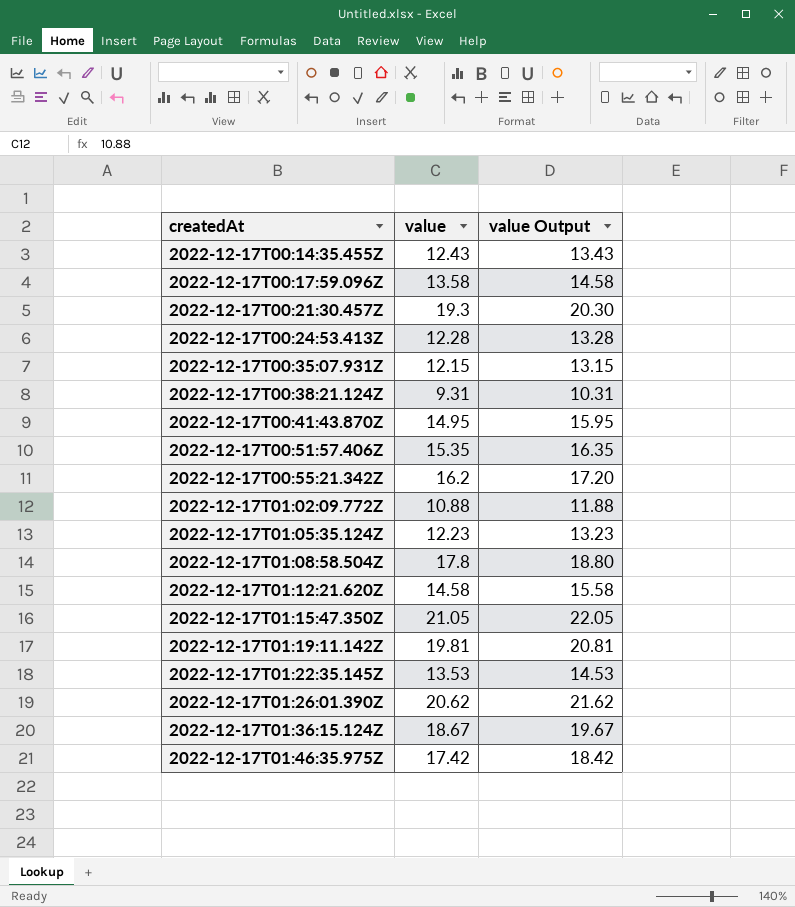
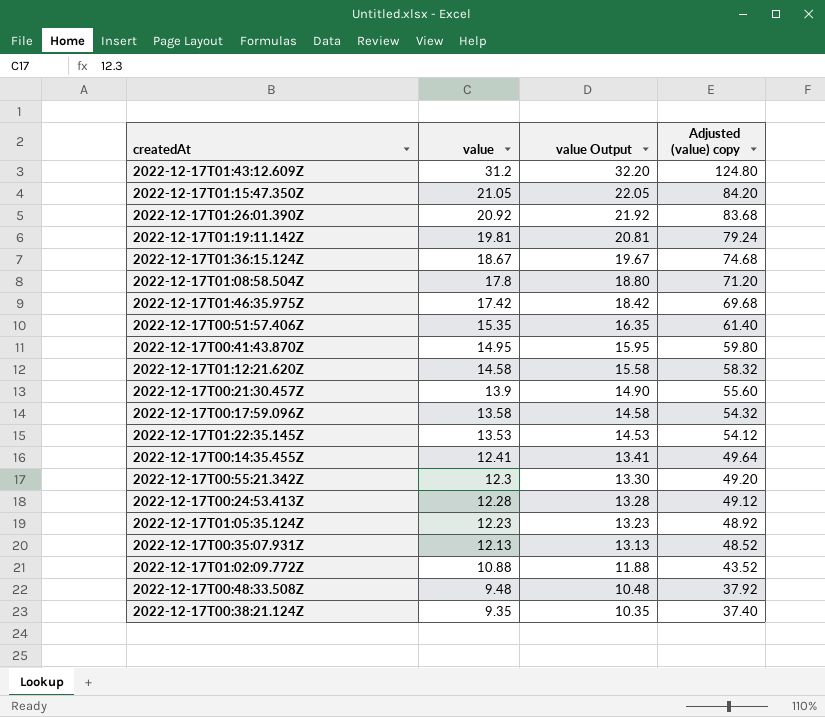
row order: createdAt ascending -> value descending
column Adjusted (value) copy | formula: none -> [value] * 4
row 2022-12-17T01:43:12.609Z: none -> 31.2 | 32.20 | 124.80
2022-12-17T01:26:01.390Z | value: 20.62 -> 20.92
2022-12-17T01:26:01.390Z | value Output: 21.62 -> 21.92
2022-12-17T00:21:30.457Z | value: 19.3 -> 13.9
2022-12-17T00:21:30.457Z | value Output: 20.30 -> 14.90
2022-12-17T00:14:35.455Z | value: 12.43 -> 12.41
2022-12-17T00:14:35.455Z | value Output: 13.43 -> 13.41
2022-12-17T00:55:21.342Z | value: 16.2 -> 12.3
2022-12-17T00:55:21.342Z | value Output: 17.20 -> 13.30
2022-12-17T00:35:07.931Z | value: 12.15 -> 12.13
2022-12-17T00:35:07.931Z | value Output: 13.15 -> 13.13
row 2022-12-17T00:48:33.508Z: none -> 9.48 | 10.48 | 37.92
2022-12-17T00:38:21.124Z | value: 9.31 -> 9.35
2022-12-17T00:38:21.124Z | value Output: 10.31 -> 10.35

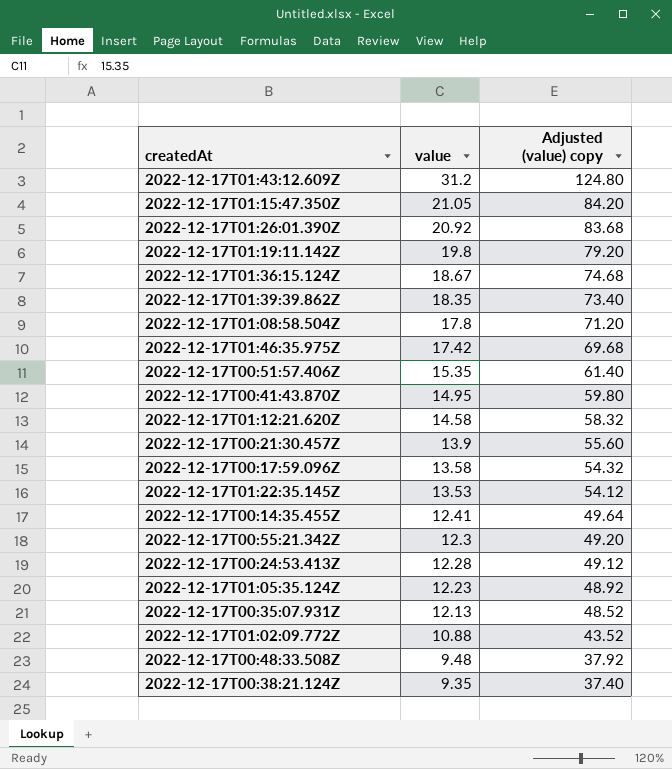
column value Output | formula: [value] + 1 -> none
2022-12-17T01:19:11.142Z | value: 19.81 -> 19.8
2022-12-17T01:19:11.142Z | Adjusted (value) copy: 79.24 -> 79.20
row 2022-12-17T01:39:39.862Z: none -> 18.35 | 73.40

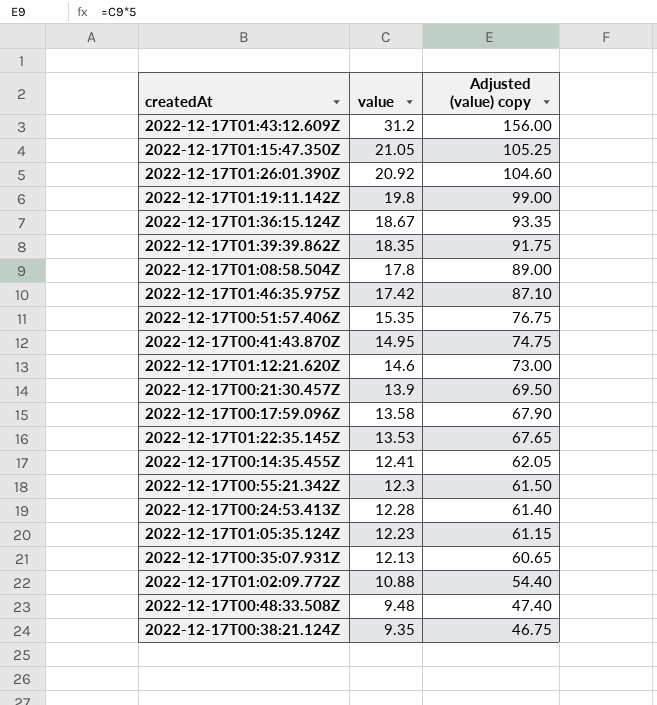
column Adjusted (value) copy | formula: [value] * 4 -> [value] * 5
2022-12-17T01:12:21.620Z | value: 14.58 -> 14.6

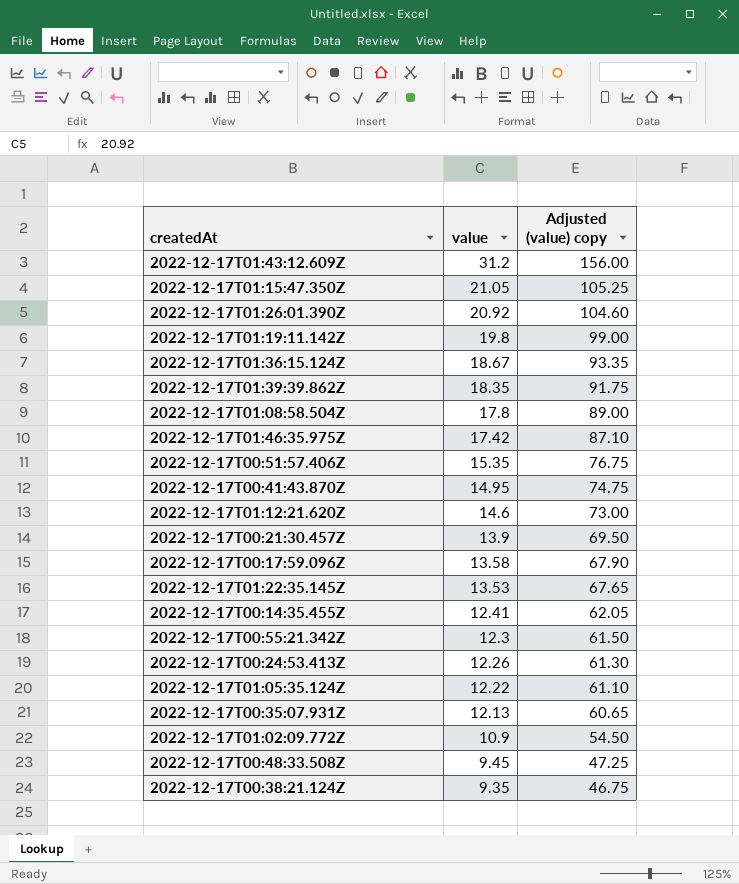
2022-12-17T00:24:53.413Z | value: 12.28 -> 12.26
2022-12-17T00:24:53.413Z | Adjusted (value) copy: 61.40 -> 61.30
2022-12-17T01:05:35.124Z | value: 12.23 -> 12.22
2022-12-17T01:05:35.124Z | Adjusted (value) copy: 61.15 -> 61.10
2022-12-17T01:02:09.772Z | value: 10.88 -> 10.9
2022-12-17T01:02:09.772Z | Adjusted (value) copy: 54.40 -> 54.50
2022-12-17T00:48:33.508Z | value: 9.48 -> 9.45
2022-12-17T00:48:33.508Z | Adjusted (value) copy: 47.40 -> 47.25

